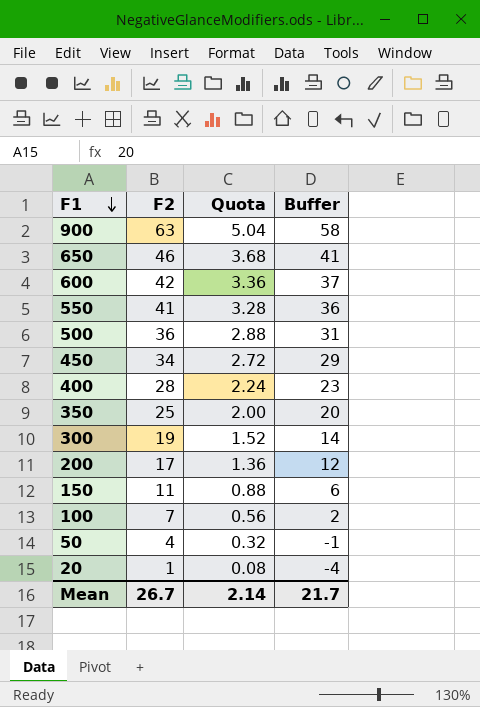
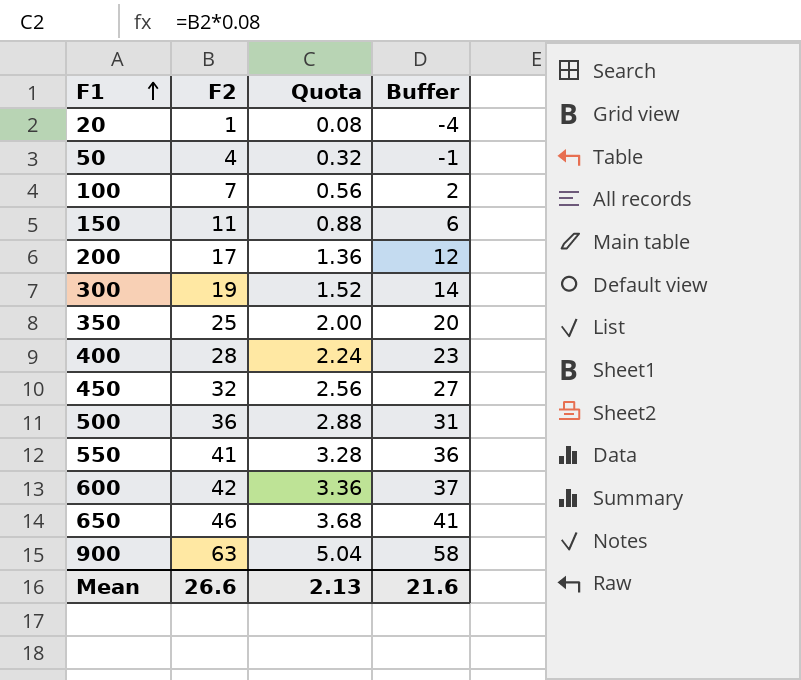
row order: F1 descending -> F1 ascending
450 | F2: 34 -> 32
450 | Quota: 2.72 -> 2.56
450 | Buffer: 29 -> 27
Mean | F2: 26.7 -> 26.6
Mean | Quota: 2.14 -> 2.13
Mean | Buffer: 21.7 -> 21.6

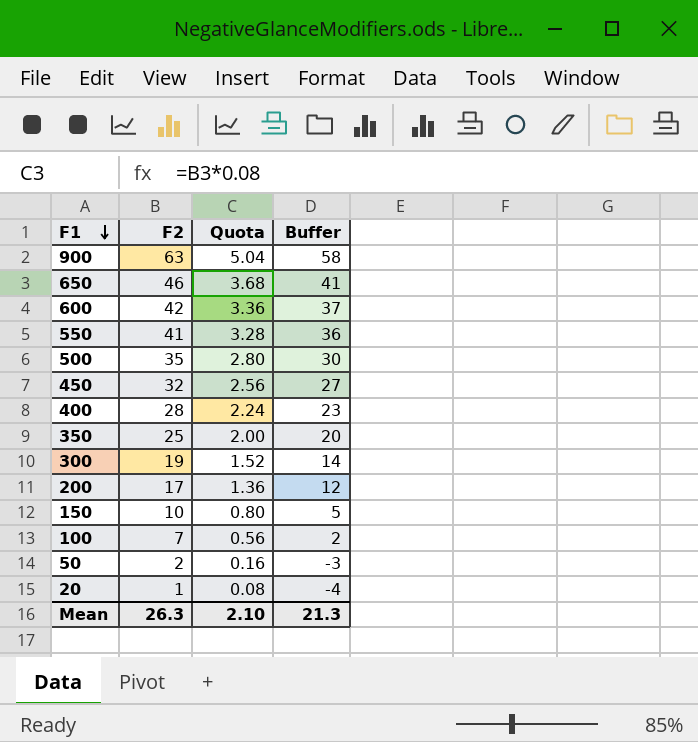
row order: F1 ascending -> F1 descending
500 | F2: 36 -> 35
500 | Quota: 2.88 -> 2.80
500 | Buffer: 31 -> 30
150 | F2: 11 -> 10
150 | Quota: 0.88 -> 0.80
150 | Buffer: 6 -> 5
50 | F2: 4 -> 2
50 | Quota: 0.32 -> 0.16
50 | Buffer: -1 -> -3
Mean | F2: 26.6 -> 26.3
Mean | Quota: 2.13 -> 2.10
Mean | Buffer: 21.6 -> 21.3

